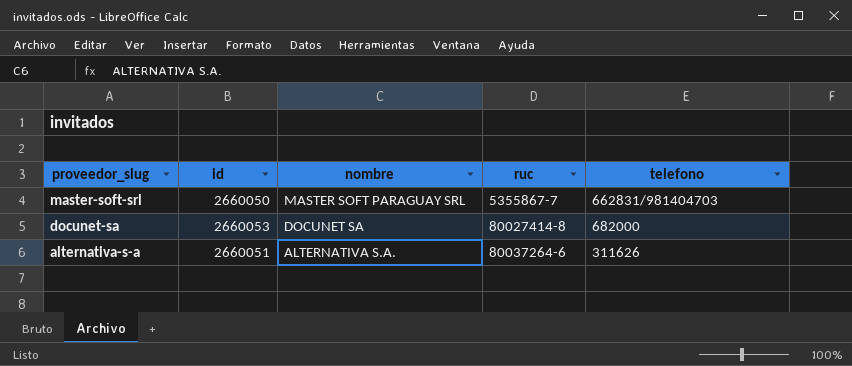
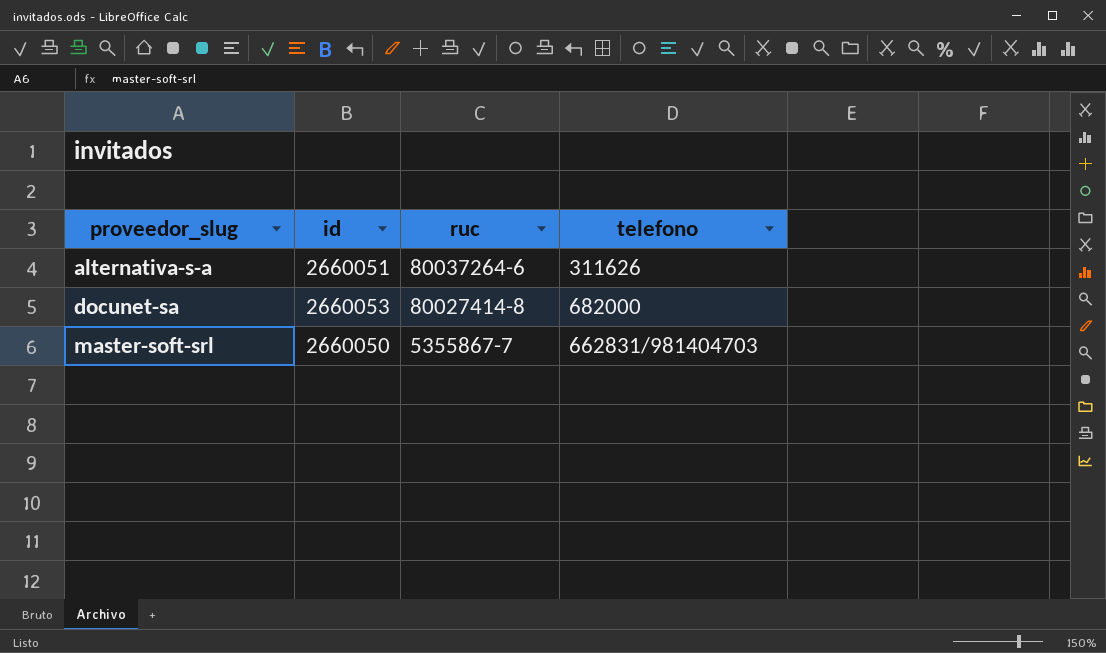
row order: proveedor_slug descending -> proveedor_slug ascending
column nombre | position: 3 -> none

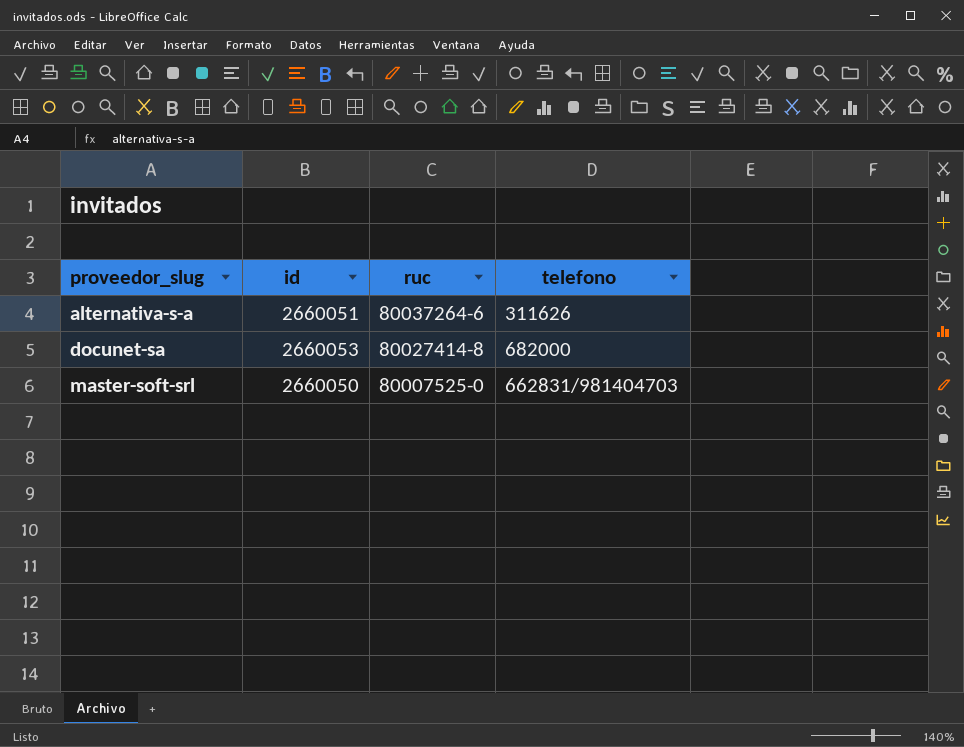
master-soft-srl | ruc: 5355867-7 -> 80007525-0

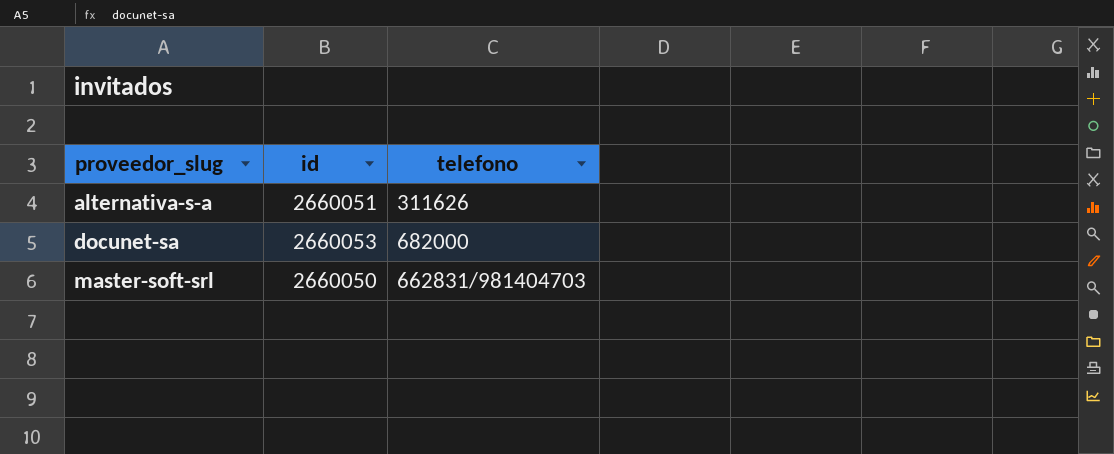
column ruc | position: 3 -> none

